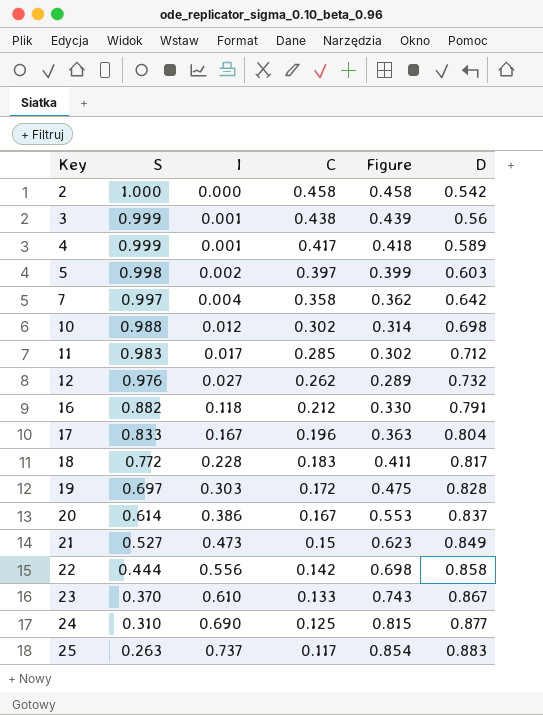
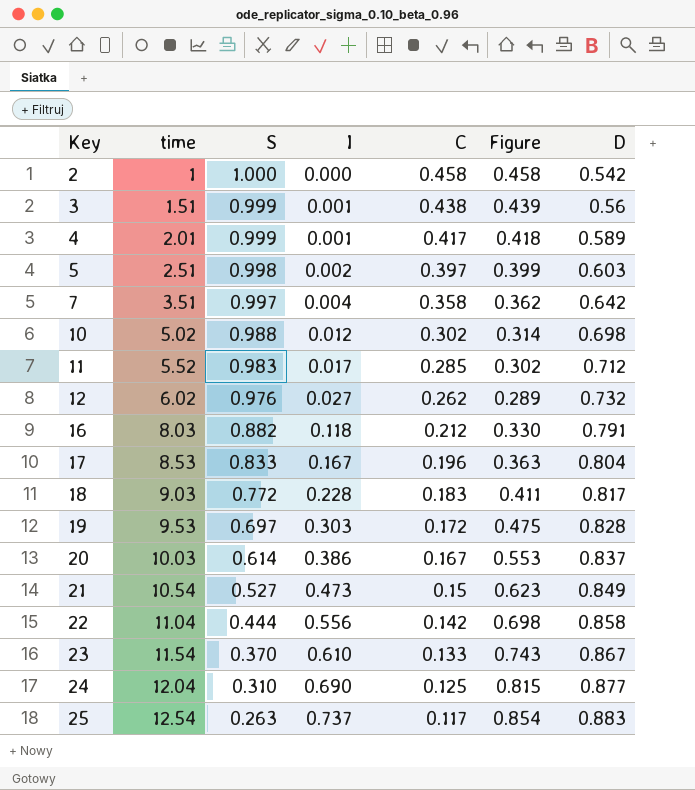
column time | position: none -> 2

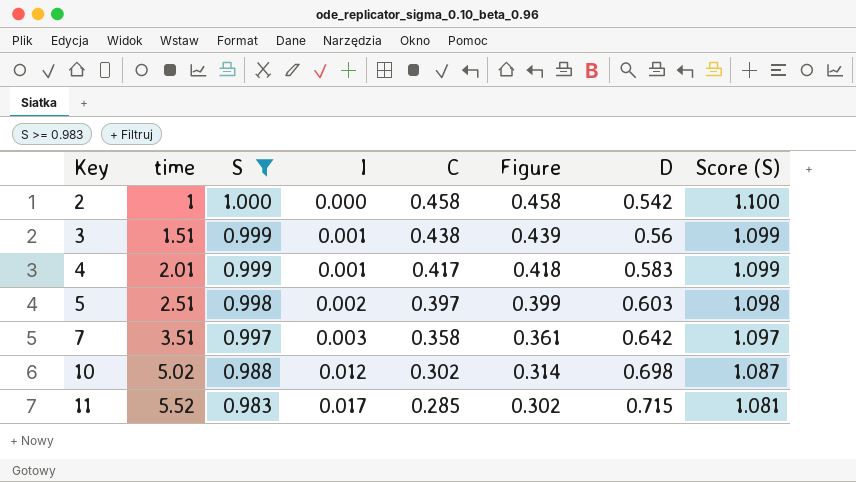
filter: none -> S >= 0.983
column Score (S) | formula: none -> [S] * 1.1
4 | D: 0.589 -> 0.583
7 | I: 0.004 -> 0.003
7 | Figure: 0.362 -> 0.361
11 | D: 0.712 -> 0.715

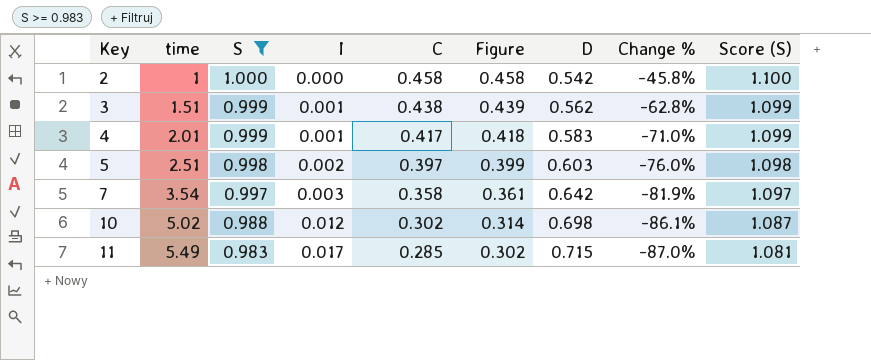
column Change % | formula: none -> ([D] - [time]) / [time]
3 | D: 0.56 -> 0.562
7 | time: 3.51 -> 3.54
11 | time: 5.52 -> 5.49

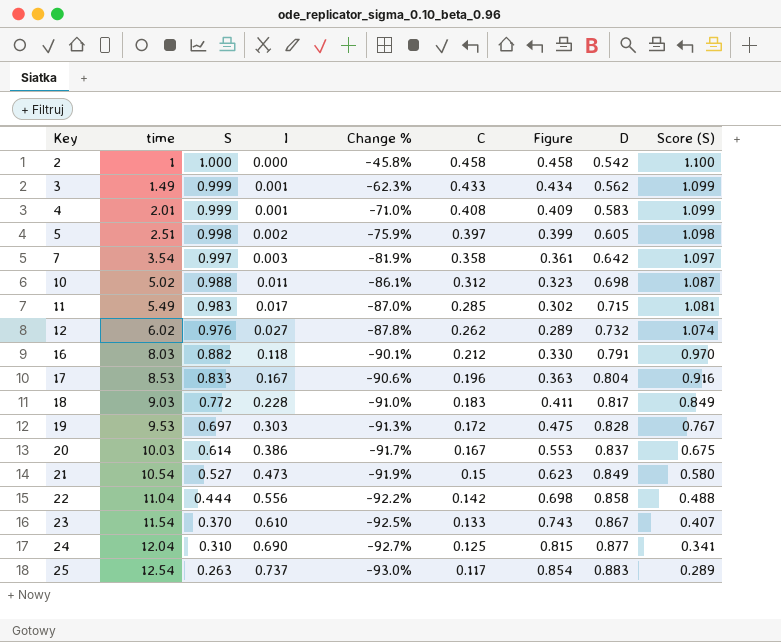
filter: S >= 0.983 -> none
column Change % | position: 8 -> 5
3 | time: 1.51 -> 1.49
3 | Change %: -62.8% -> -62.3%
3 | C: 0.438 -> 0.433
3 | Figure: 0.439 -> 0.434
4 | C: 0.417 -> 0.408
4 | Figure: 0.418 -> 0.409
5 | Change %: -76.0% -> -75.9%
5 | D: 0.603 -> 0.605
10 | I: 0.012 -> 0.011
10 | C: 0.302 -> 0.312
10 | Figure: 0.314 -> 0.323

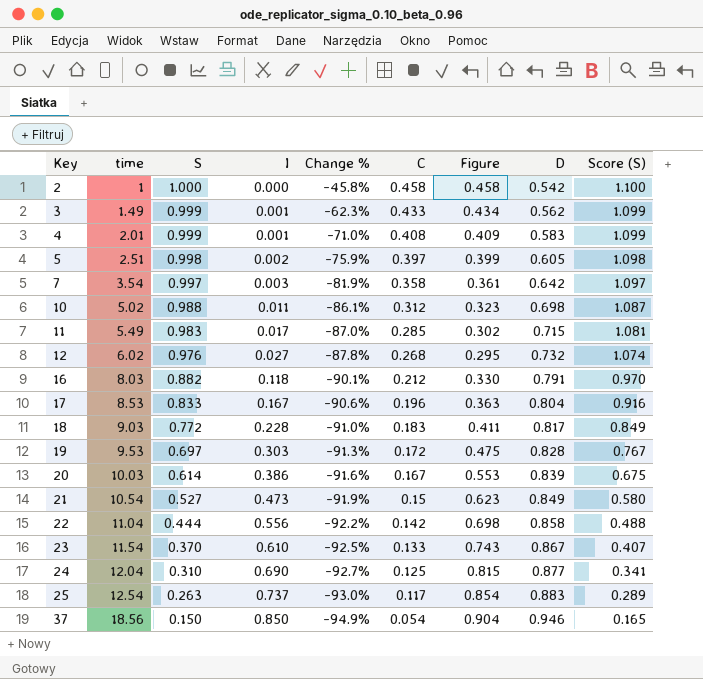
12 | C: 0.262 -> 0.268
12 | Figure: 0.289 -> 0.295
20 | Change %: -91.7% -> -91.6%
20 | D: 0.837 -> 0.839
row 37: none -> 18.56 | 0.150 | 0.850 | -94.9% | 0.054 | 0.904 | 0.946 | 0.165

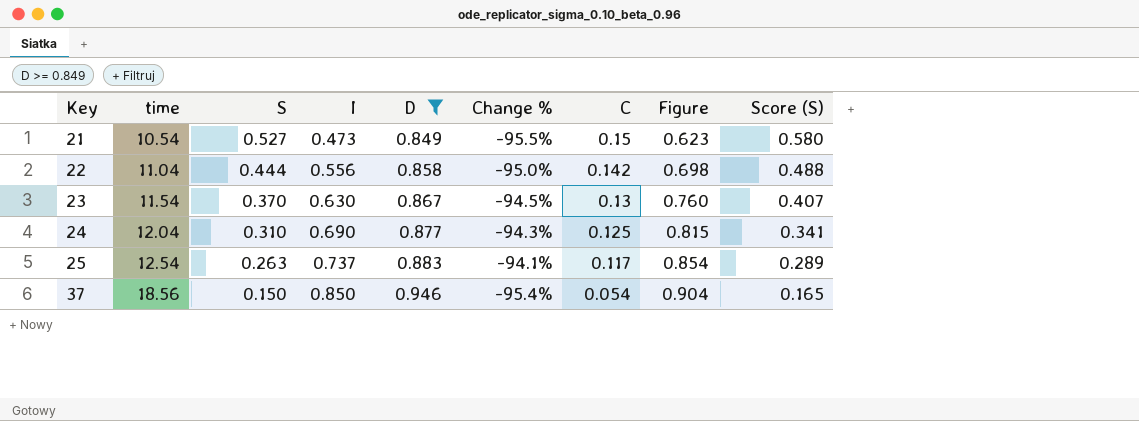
filter: none -> D >= 0.849
column D | position: 8 -> 5
column Change % | formula: ([D] - [time]) / [time] -> ([I] - [time]) / [time]
23 | I: 0.610 -> 0.630
23 | C: 0.133 -> 0.13
23 | Figure: 0.743 -> 0.760

